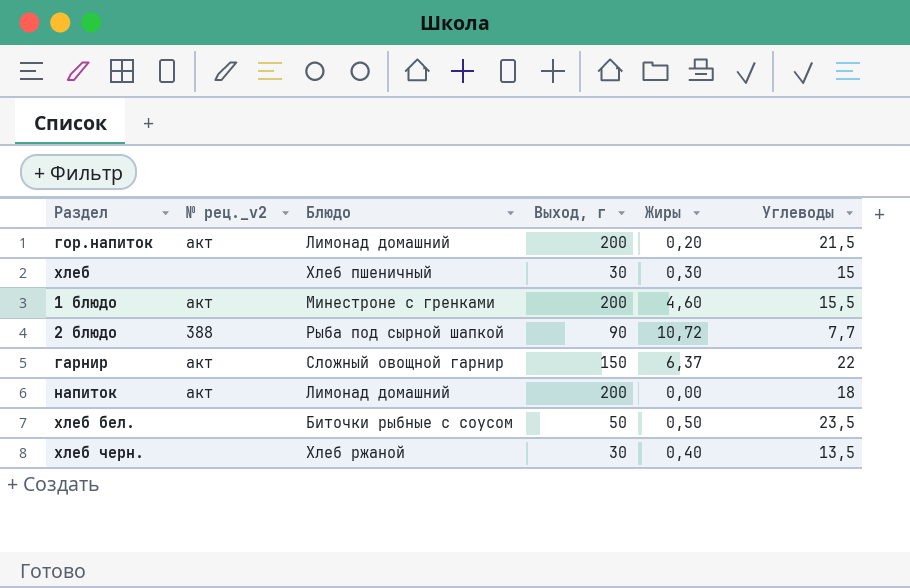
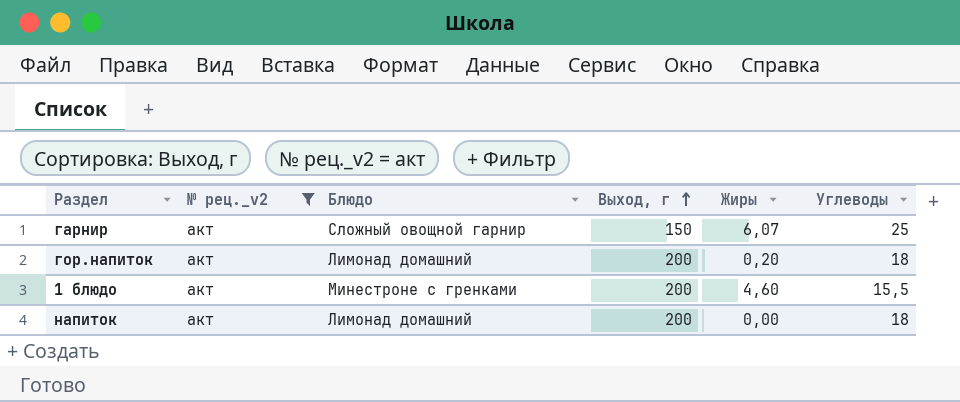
filter: none -> № рец._v2 = акт
row order: none -> Выход, г ascending
гарнир | Жиры: 6,37 -> 6,07
гарнир | Углеводы: 22 -> 25
гор.напиток | Углеводы: 21,5 -> 18

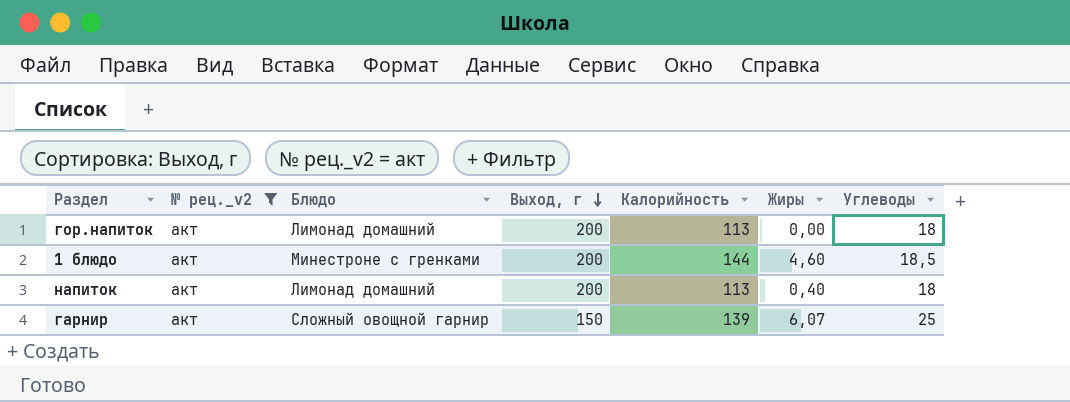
row order: Выход, г ascending -> Выход, г descending
column Калорийность | position: none -> 5
гор.напиток | Жиры: 0,20 -> 0,00
1 блюдо | Углеводы: 15,5 -> 18,5
напиток | Жиры: 0,00 -> 0,40

